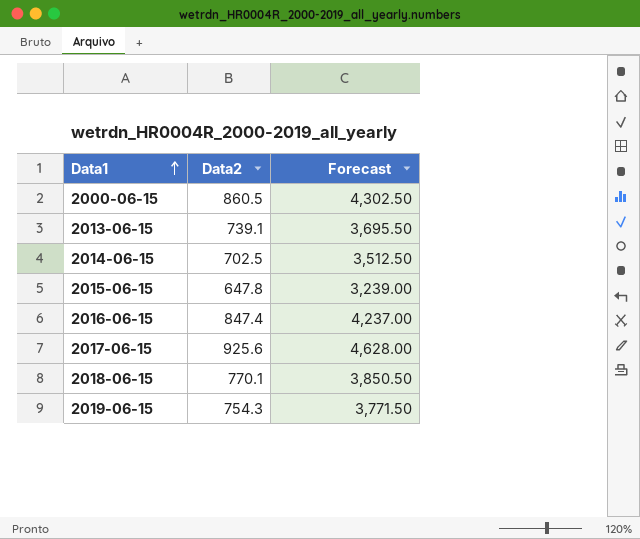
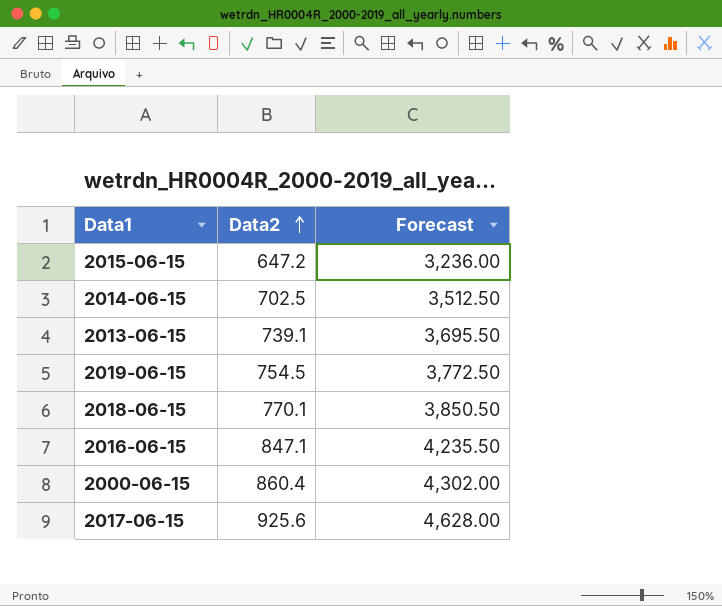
row order: Data1 ascending -> Data2 ascending
2015-06-15 | Data2: 647.8 -> 647.2
2015-06-15 | Forecast: 3,239.00 -> 3,236.00
2019-06-15 | Data2: 754.3 -> 754.5
2019-06-15 | Forecast: 3,771.50 -> 3,772.50
2016-06-15 | Data2: 847.4 -> 847.1
2016-06-15 | Forecast: 4,237.00 -> 4,235.50
2000-06-15 | Data2: 860.5 -> 860.4
2000-06-15 | Forecast: 4,302.50 -> 4,302.00

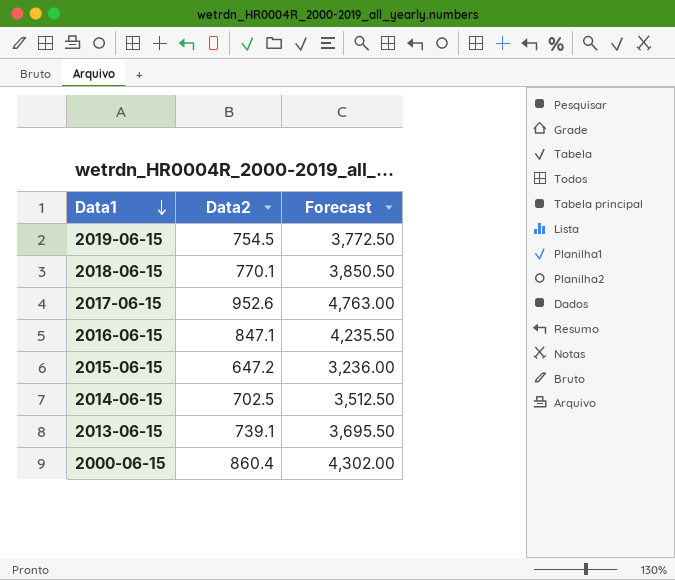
row order: Data2 ascending -> Data1 descending
2017-06-15 | Data2: 925.6 -> 952.6
2017-06-15 | Forecast: 4,628.00 -> 4,763.00

